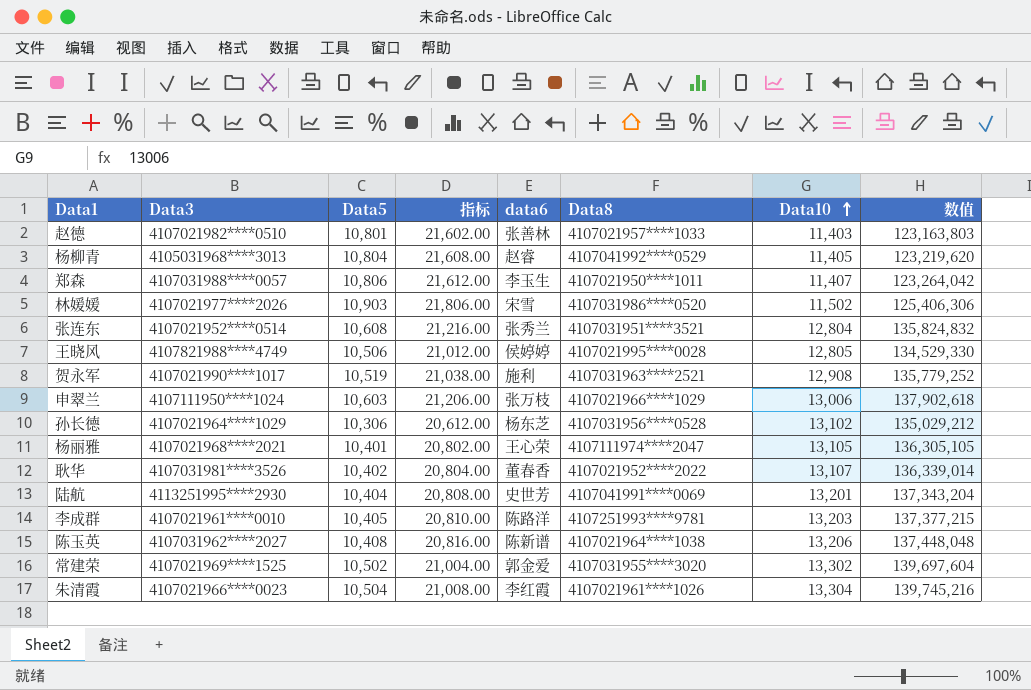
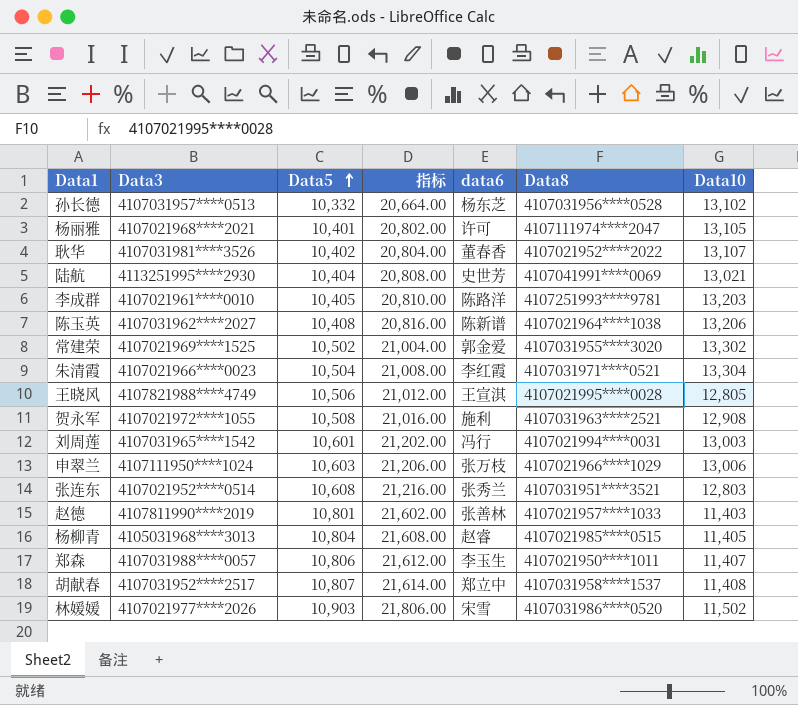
row order: Data10 ascending -> Data5 ascending
column 数值 | formula: [Data5] * [Data10] -> none
孙长德 | Data3: 4107021964****1029 -> 4107031957****0513
孙长德 | Data5: 10,306 -> 10,332
孙长德 | 指标: 20,612.00 -> 20,664.00
杨丽雅 | data6: 王心荣 -> 许可
陆航 | Data10: 13,201 -> 13,021
朱清霞 | Data8: 4107021961****1026 -> 4107031971****0521
王晓风 | data6: 侯婷婷 -> 王宣淇
贺永军 | Data3: 4107021990****1017 -> 4107021972****1055
贺永军 | Data5: 10,519 -> 10,508
贺永军 | 指标: 21,038.00 -> 21,016.00
row 刘周莲: none -> 4107031965****1542 | 10,601 | 21,202.00 | 冯行 | 4107021994****0031 | 13,003
张连东 | Data10: 12,804 -> 12,803
赵德 | Data3: 4107021982****0510 -> 4107811990****2019
杨柳青 | Data8: 4107041992****0529 -> 4107021985****0515
row 胡献春: none -> 4107031952****2517 | 10,807 | 21,614.00 | 郑立中 | 4107031958****1537 | 11,408

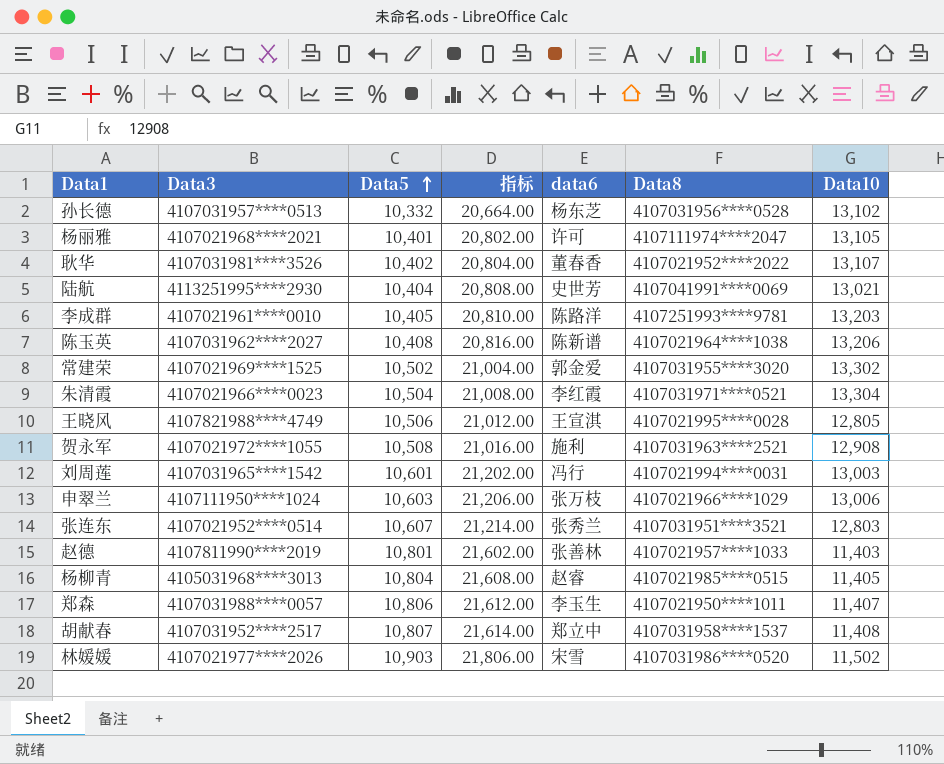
张连东 | Data5: 10,608 -> 10,607
张连东 | 指标: 21,216.00 -> 21,214.00

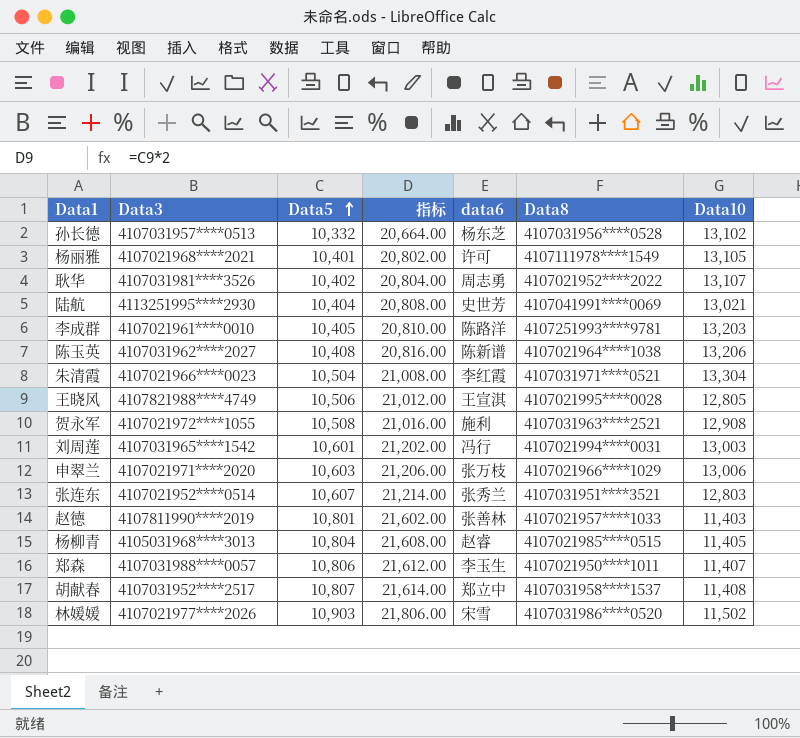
row 常建荣: 4107021969****1525 | 10,502 | 21,004.00 | 郭金爱 | 4107031955****3020 | 13,302 -> none
杨丽雅 | Data8: 4107111974****2047 -> 4107111978****1549
耿华 | data6: 董春香 -> 周志勇
申翠兰 | Data3: 4107111950****1024 -> 4107021971****2020

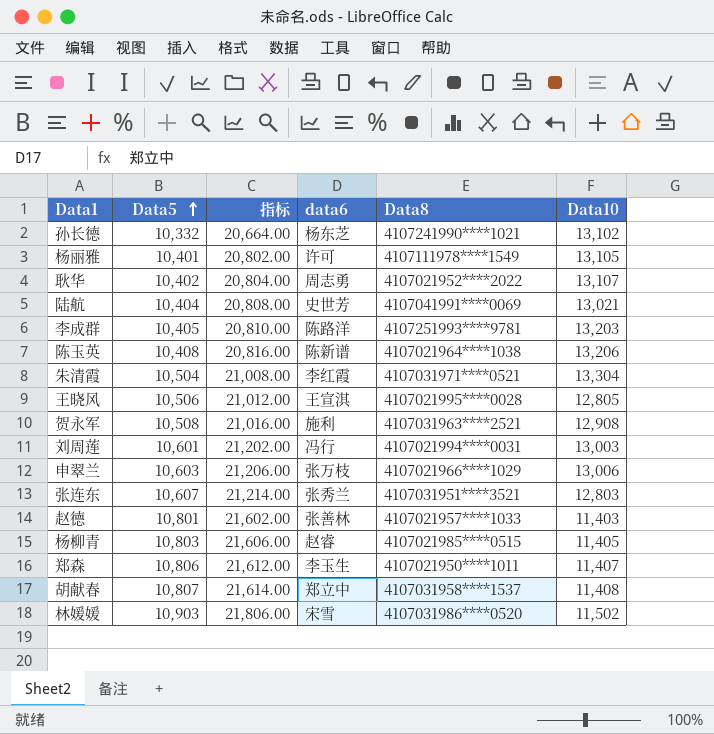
column Data3 | position: 2 -> none
孙长德 | Data8: 4107031956****0528 -> 4107241990****1021
杨柳青 | Data5: 10,804 -> 10,803
杨柳青 | 指标: 21,608.00 -> 21,606.00

